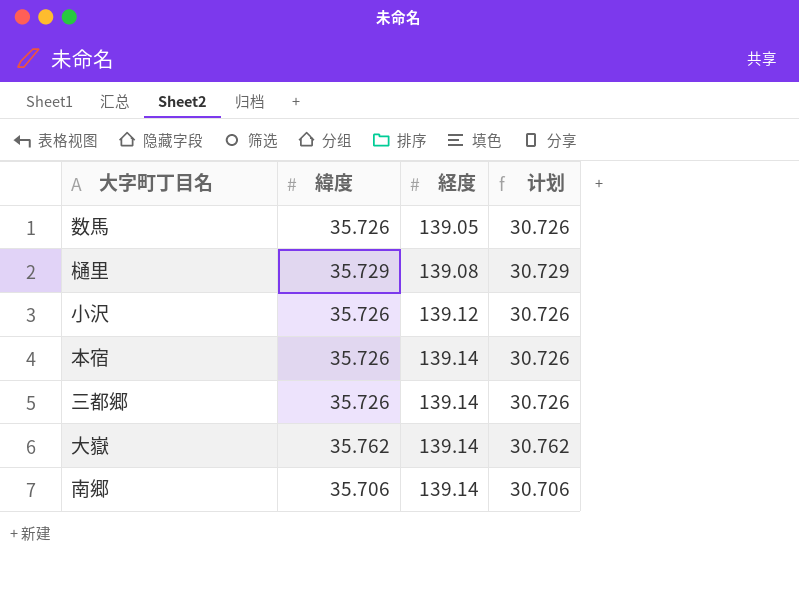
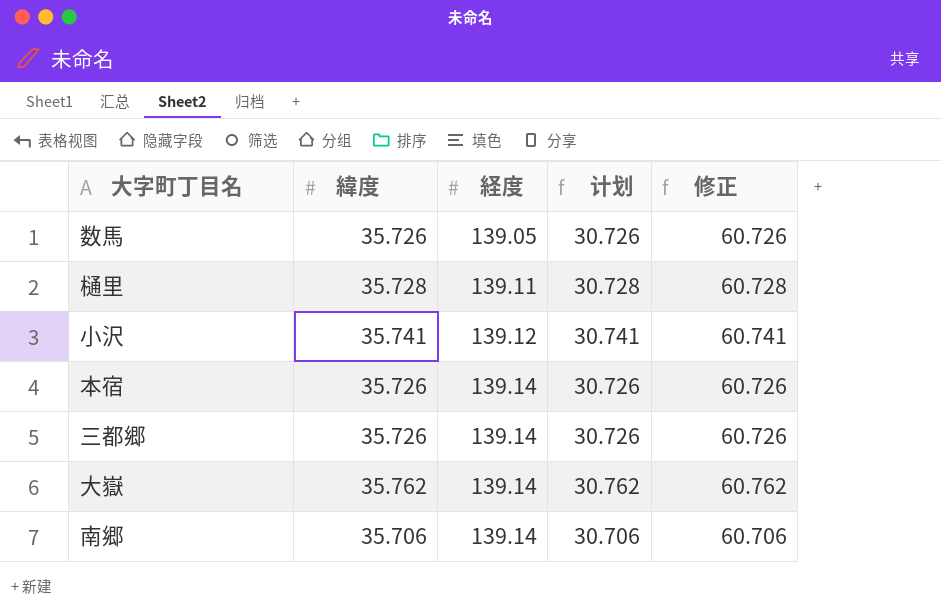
column 修正 | formula: none -> [緯度] + 25
樋里 | 緯度: 35.729 -> 35.728
樋里 | 経度: 139.08 -> 139.11
樋里 | 计划: 30.729 -> 30.728
小沢 | 緯度: 35.726 -> 35.741
小沢 | 计划: 30.726 -> 30.741

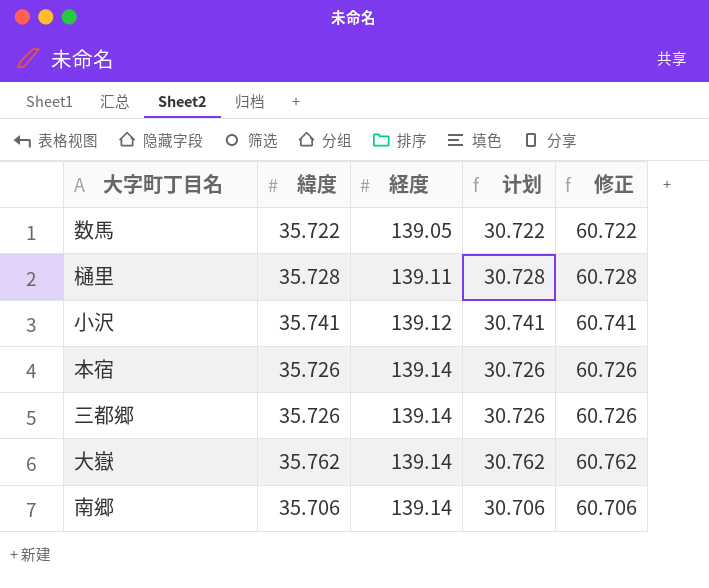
数馬 | 緯度: 35.726 -> 35.722
数馬 | 计划: 30.726 -> 30.722
数馬 | 修正: 60.726 -> 60.722

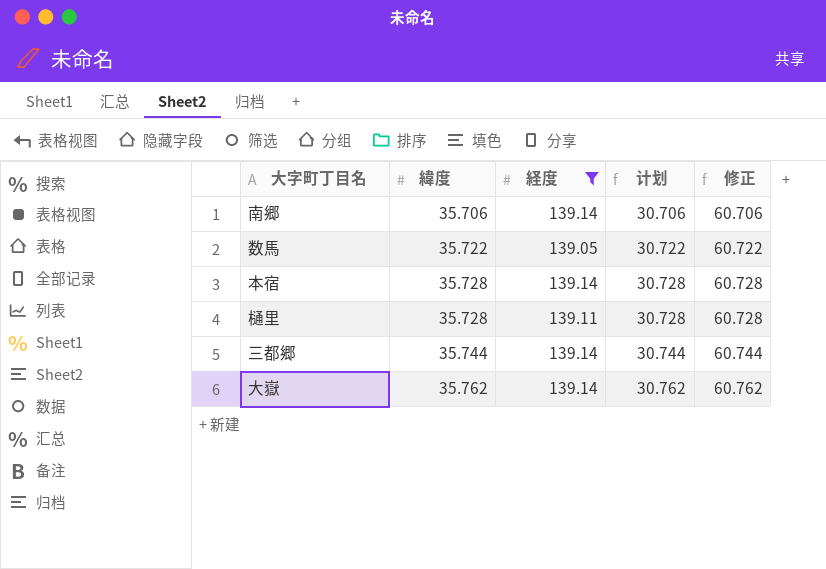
filter: none -> 経度 != 139.12
row order: 経度 ascending -> 緯度 ascending
本宿 | 緯度: 35.726 -> 35.728
本宿 | 计划: 30.726 -> 30.728
本宿 | 修正: 60.726 -> 60.728
三都郷 | 緯度: 35.726 -> 35.744
三都郷 | 计划: 30.726 -> 30.744
三都郷 | 修正: 60.726 -> 60.744

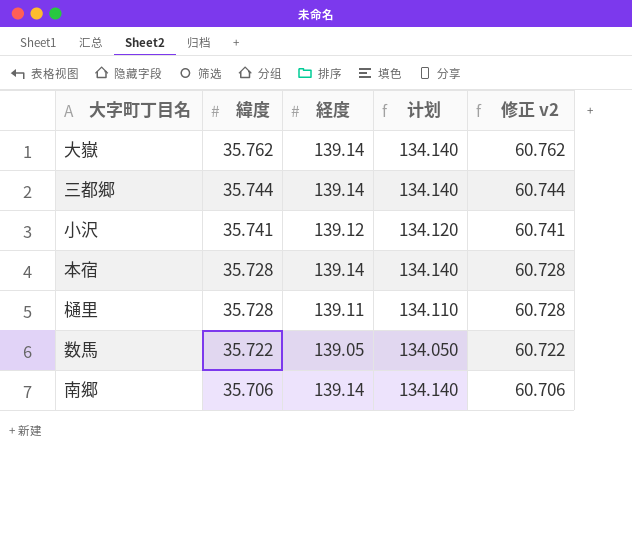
filter: 経度 != 139.12 -> none
row order: 緯度 ascending -> 緯度 descending
column 计划 | formula: [緯度] - 5 -> [経度] - 5
column name: 修正 -> 修正 v2

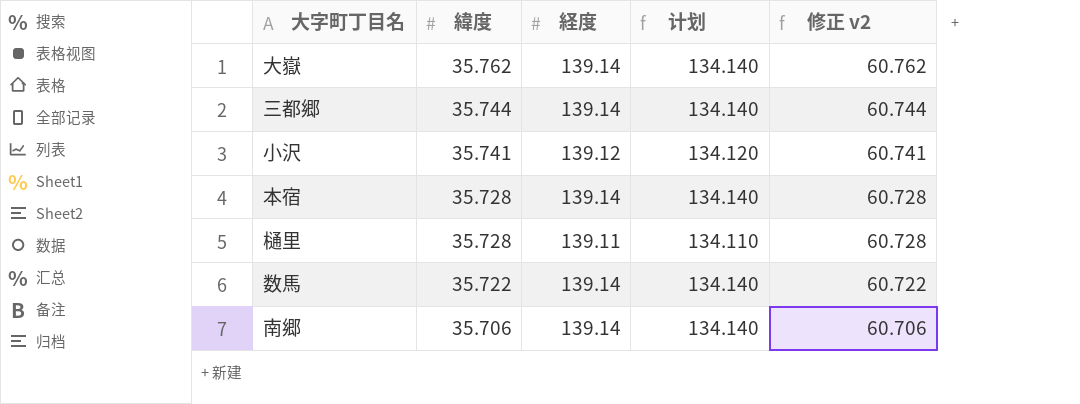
数馬 | 経度: 139.05 -> 139.14
数馬 | 计划: 134.050 -> 134.140

